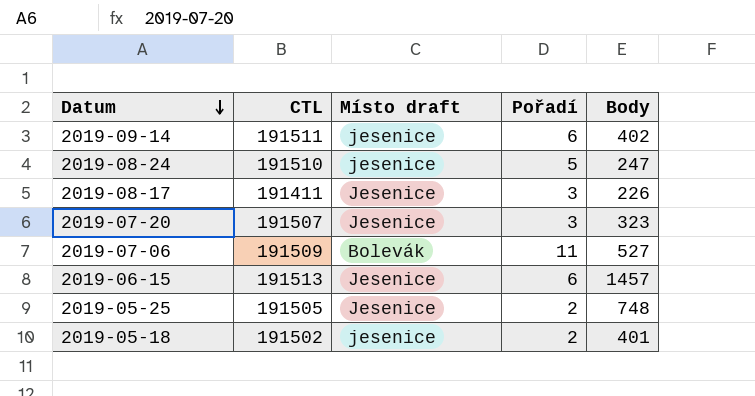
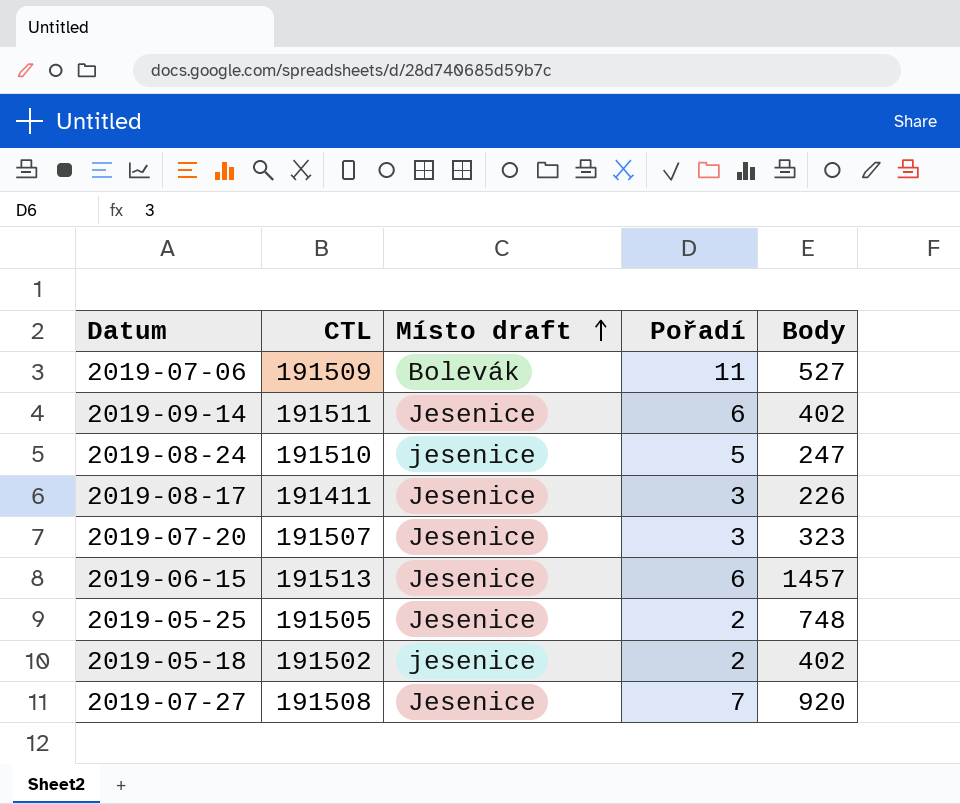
row order: Datum descending -> Místo draft ascending
2019-09-14 | Místo draft: jesenice -> Jesenice
2019-05-18 | Body: 401 -> 402
row 2019-07-27: none -> 191508 | Jesenice | 7 | 920

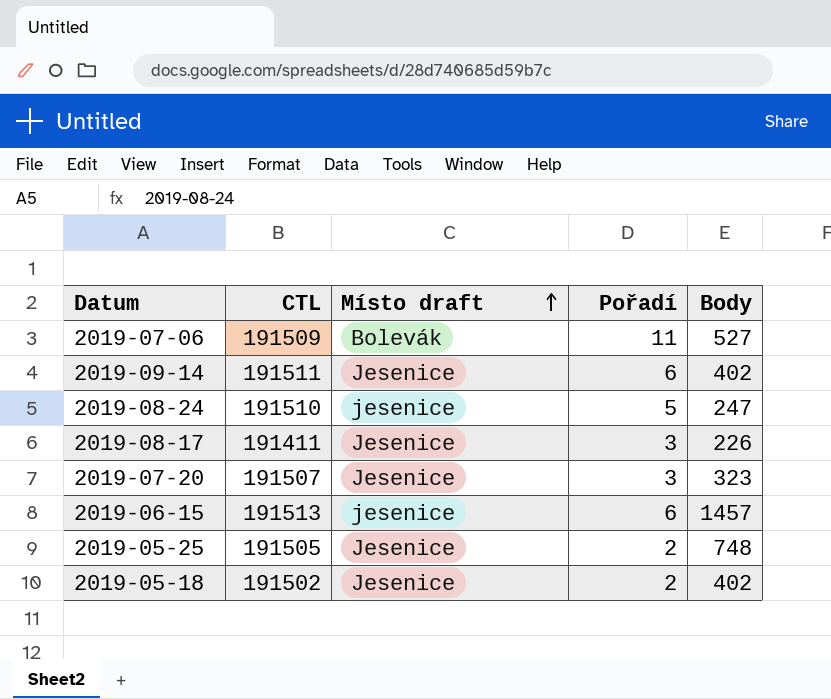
row 2019-07-27: 191508 | Jesenice | 7 | 920 -> none
2019-06-15 | Místo draft: Jesenice -> jesenice
2019-05-18 | Místo draft: jesenice -> Jesenice

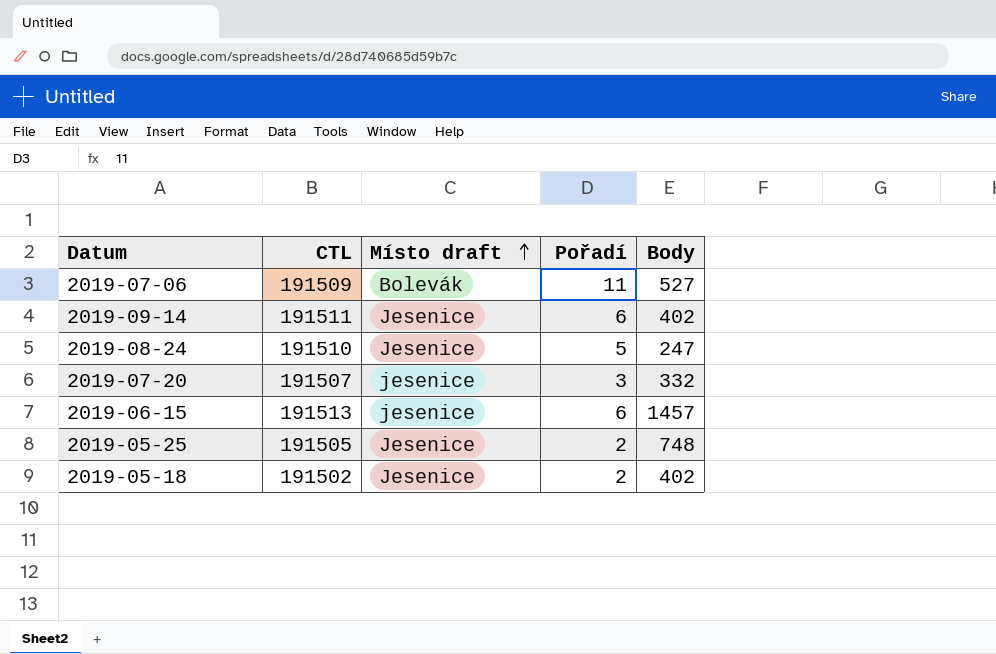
row 2019-08-17: 191411 | Jesenice | 3 | 226 -> none
2019-08-24 | Místo draft: jesenice -> Jesenice
2019-07-20 | Místo draft: Jesenice -> jesenice
2019-07-20 | Body: 323 -> 332

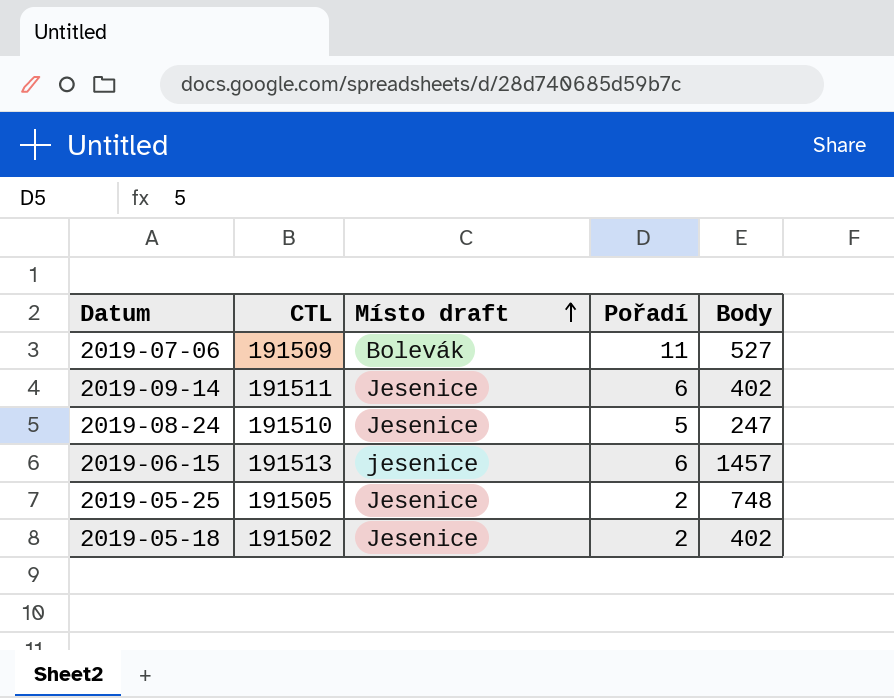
row 2019-07-20: 191507 | jesenice | 3 | 332 -> none

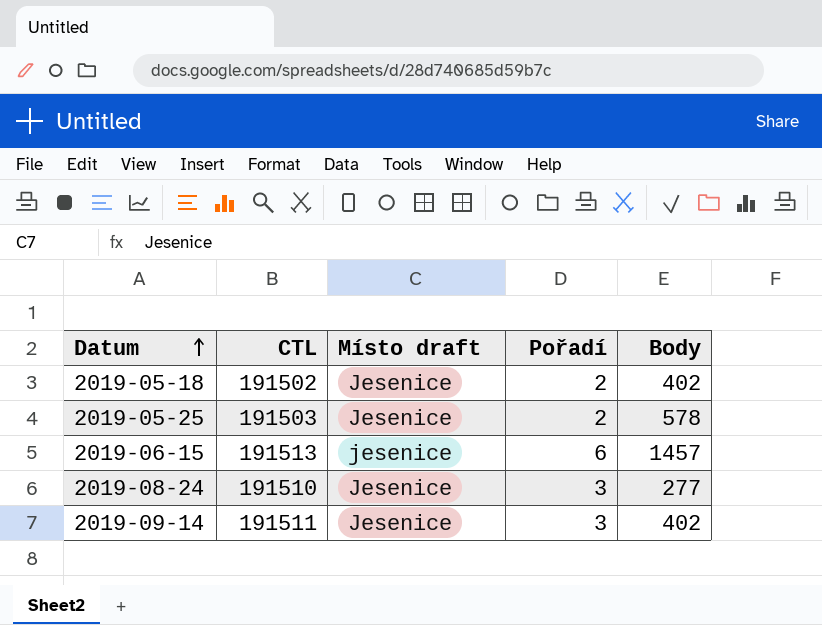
row order: Místo draft ascending -> Datum ascending
row 2019-07-06: 191509 | Bolevák | 11 | 527 -> none
2019-05-25 | CTL: 191505 -> 191503
2019-05-25 | Body: 748 -> 578
2019-08-24 | Pořadí: 5 -> 3
2019-08-24 | Body: 247 -> 277
2019-09-14 | Pořadí: 6 -> 3

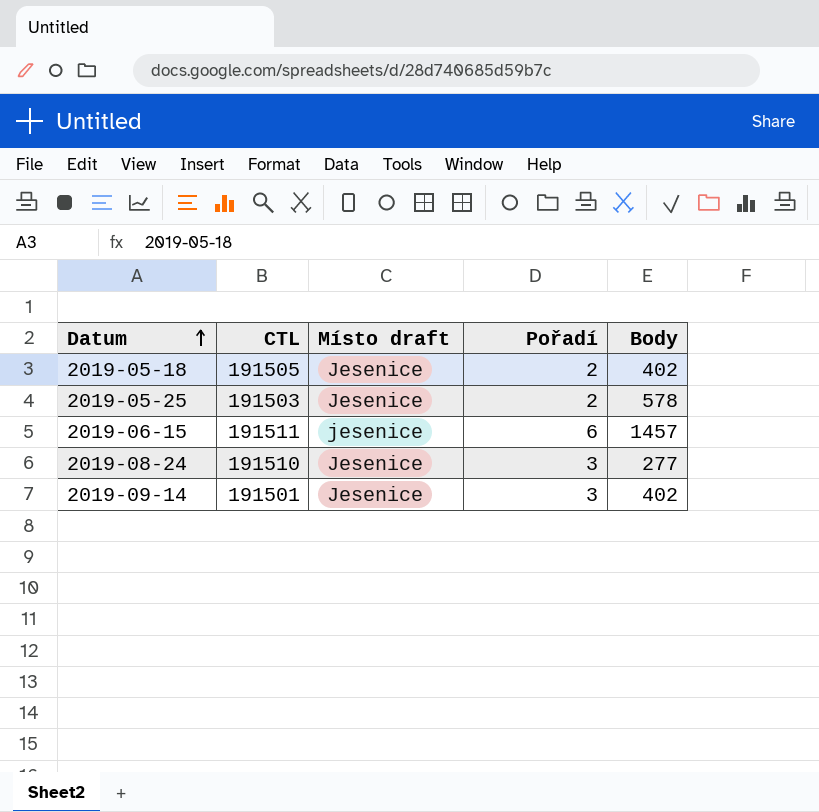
2019-05-18 | CTL: 191502 -> 191505
2019-06-15 | CTL: 191513 -> 191511
2019-09-14 | CTL: 191511 -> 191501

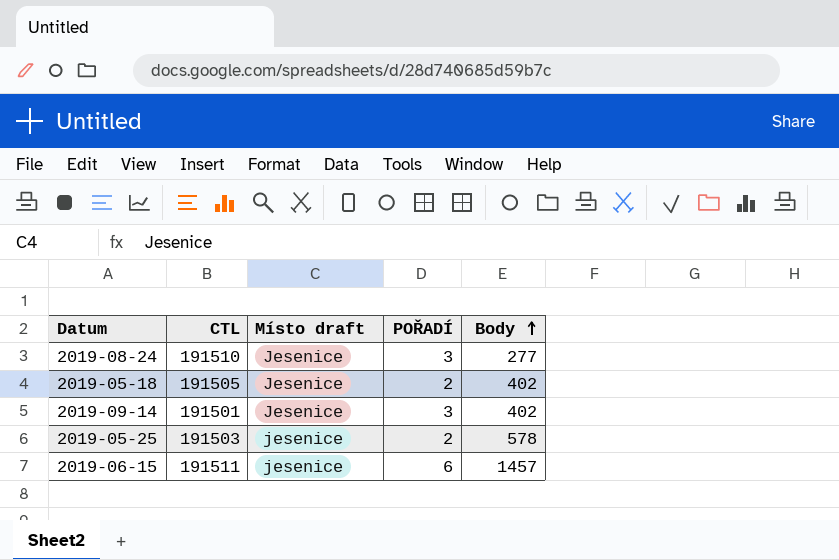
row order: Datum ascending -> Body ascending
column name: Pořadí -> POŘADÍ
2019-05-25 | Místo draft: Jesenice -> jesenice

